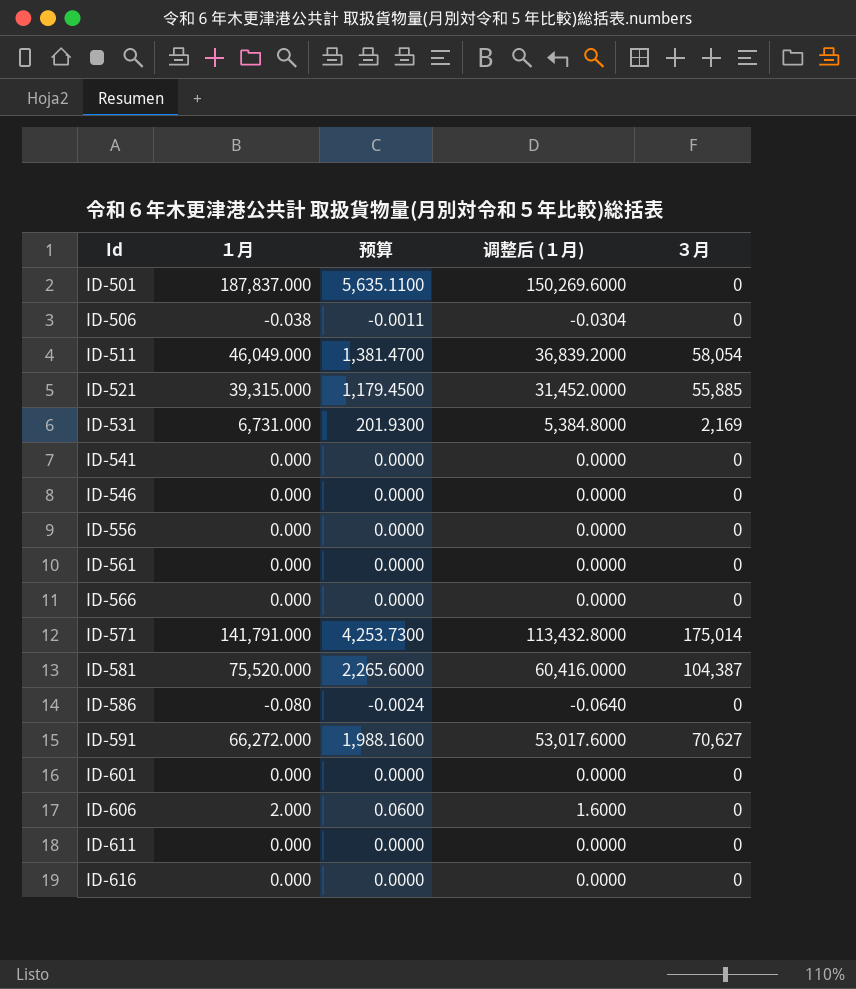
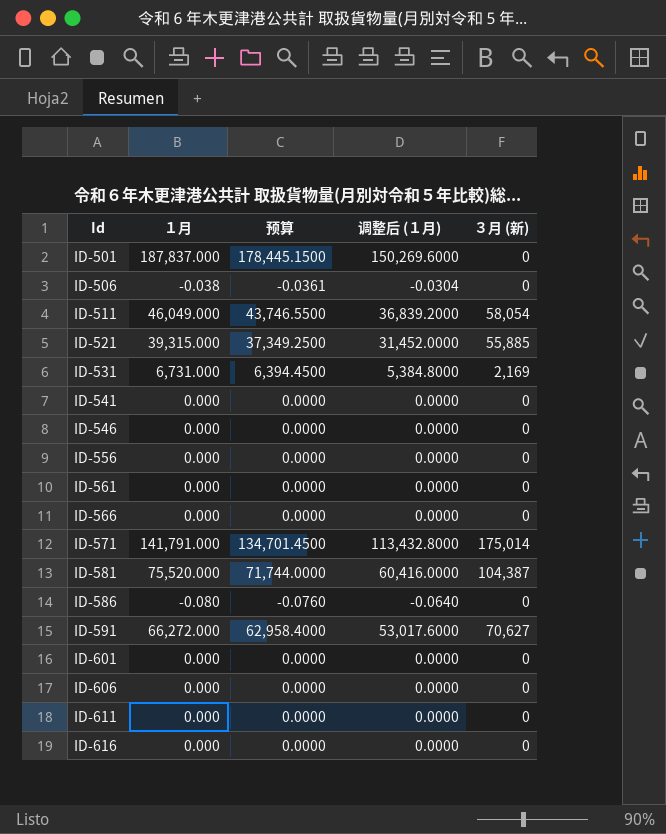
column 预算 | formula: [１月] * 0.03 -> [１月] * 0.95
column name: ３月 -> ３月 (新)
ID-606 | １月: 2.000 -> 0.000
ID-606 | 调整后 (１月): 1.6000 -> 0.0000

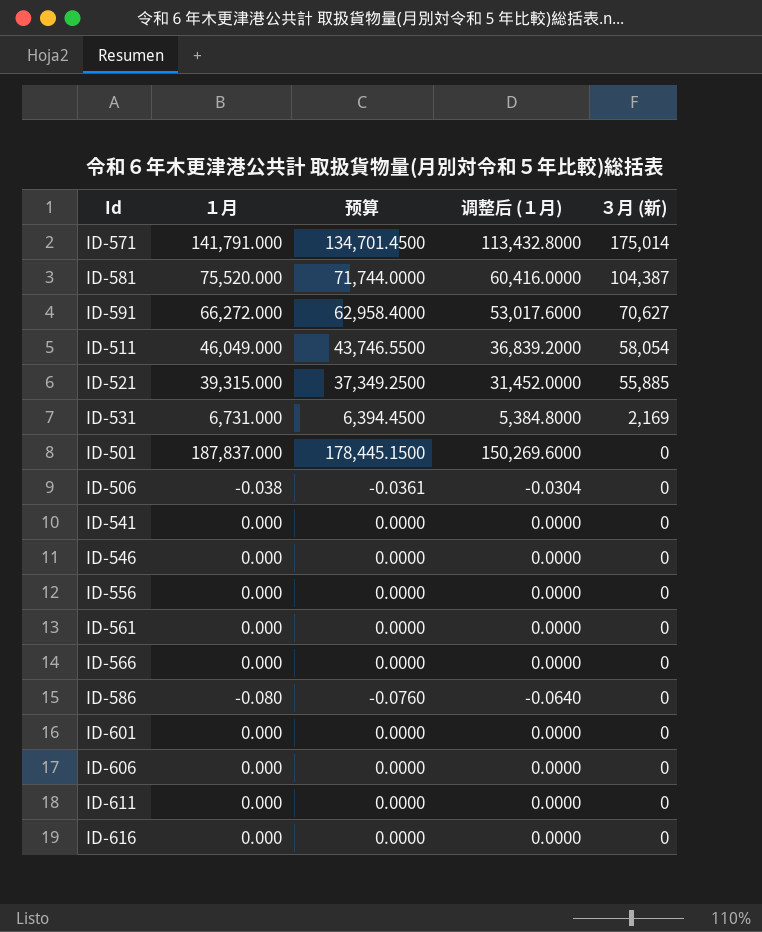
row order: Id ascending -> ３月 (新) descending

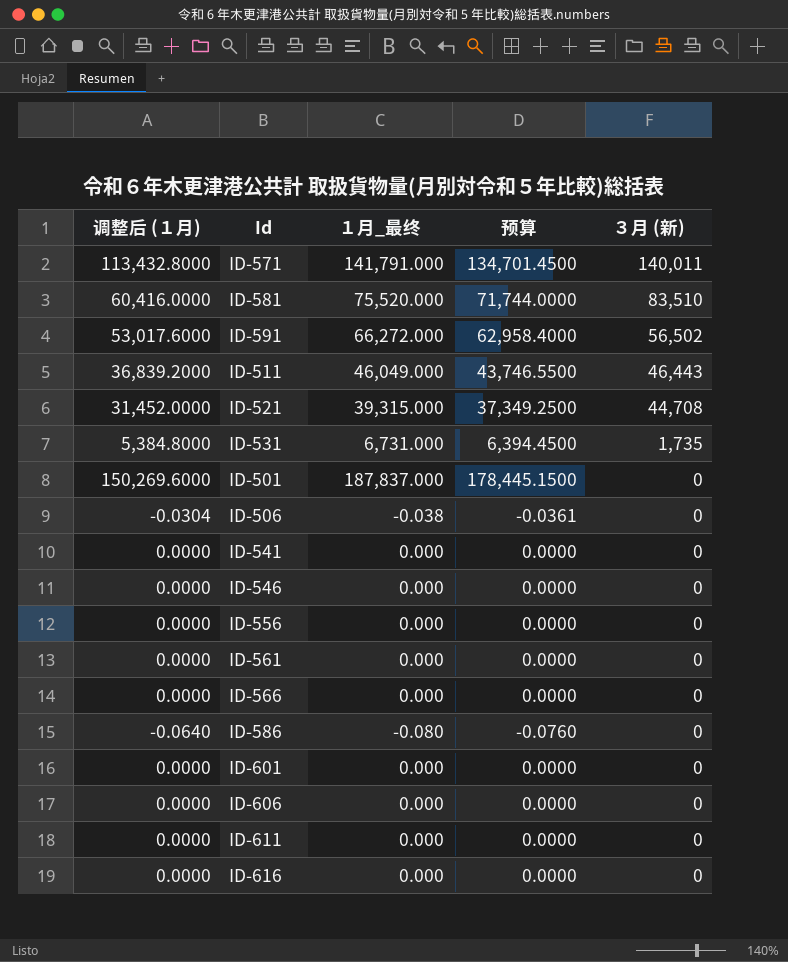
column 调整后 (１月) | position: 4 -> 1
column name: １月 -> １月_最终
ID-571 | ３月 (新): 175,014 -> 140,011
ID-581 | ３月 (新): 104,387 -> 83,510
ID-591 | ３月 (新): 70,627 -> 56,502
ID-511 | ３月 (新): 58,054 -> 46,443
ID-521 | ３月 (新): 55,885 -> 44,708
ID-531 | ３月 (新): 2,169 -> 1,735

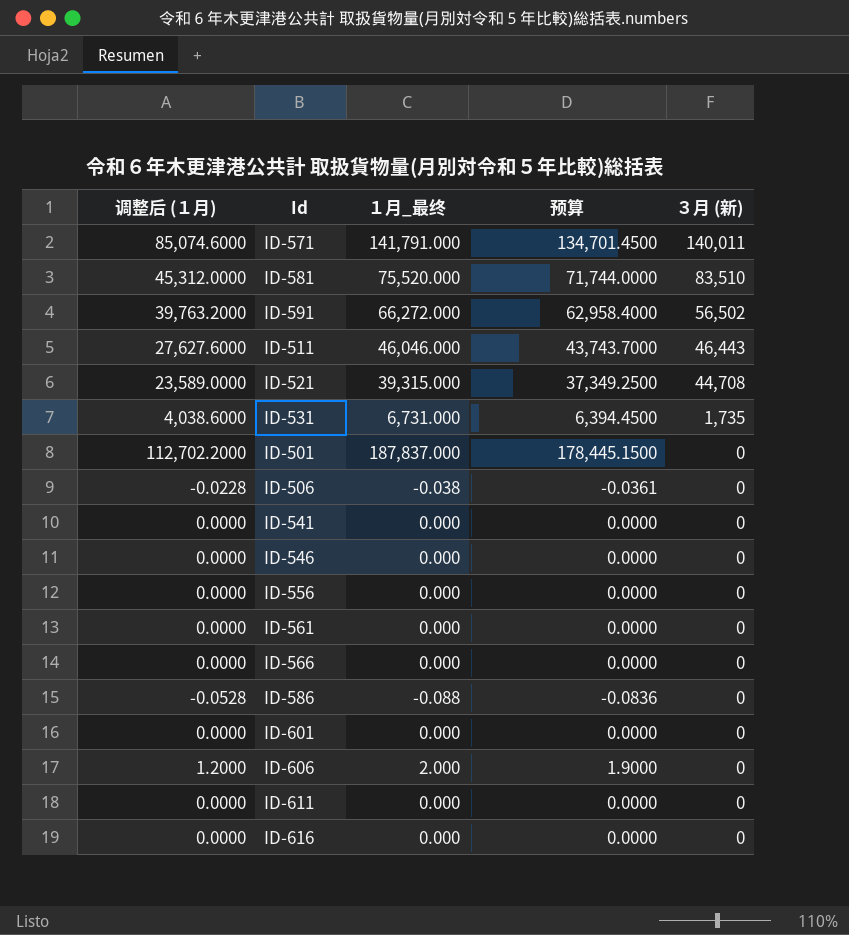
column 调整后 (１月) | formula: [１月_最终] * 0.8 -> [１月_最终] * 0.6
ID-511 | １月_最终: 46,049.000 -> 46,046.000
ID-511 | 预算: 43,746.5500 -> 43,743.7000
ID-586 | １月_最终: -0.080 -> -0.088
ID-586 | 预算: -0.0760 -> -0.0836
ID-606 | １月_最终: 0.000 -> 2.000
ID-606 | 预算: 0.0000 -> 1.9000

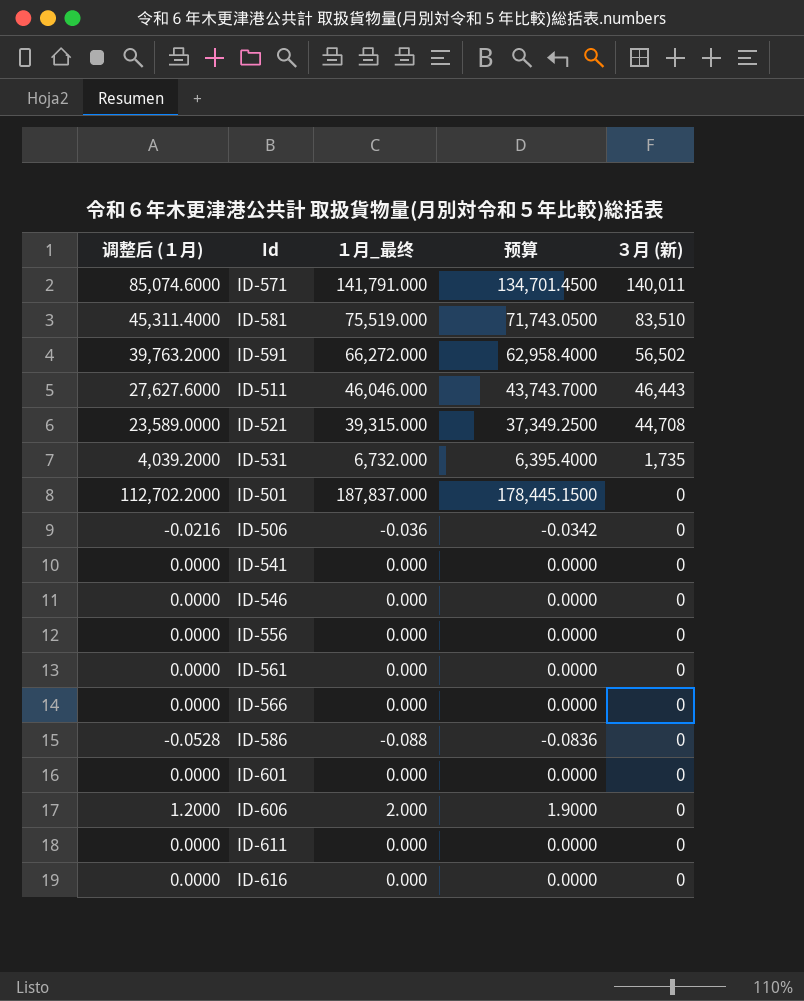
ID-581 | 调整后 (１月): 45,312.0000 -> 45,311.4000
ID-581 | １月_最终: 75,520.000 -> 75,519.000
ID-581 | 预算: 71,744.0000 -> 71,743.0500
ID-531 | 调整后 (１月): 4,038.6000 -> 4,039.2000
ID-531 | １月_最终: 6,731.000 -> 6,732.000
ID-531 | 预算: 6,394.4500 -> 6,395.4000
ID-506 | 调整后 (１月): -0.0228 -> -0.0216
ID-506 | １月_最终: -0.038 -> -0.036
ID-506 | 预算: -0.0361 -> -0.0342

